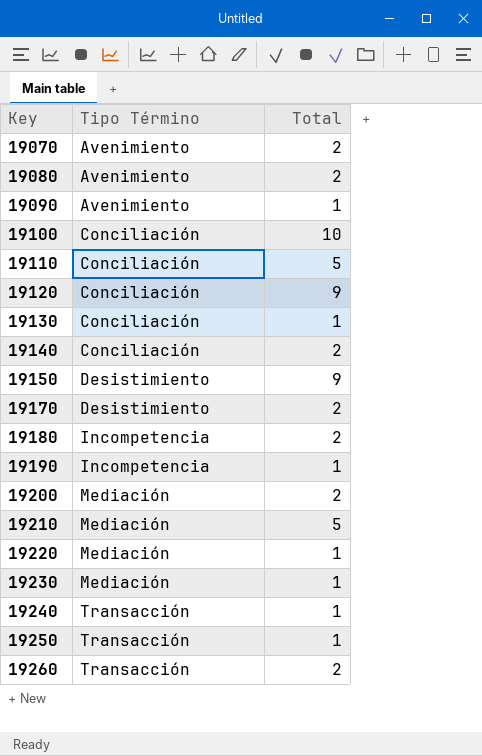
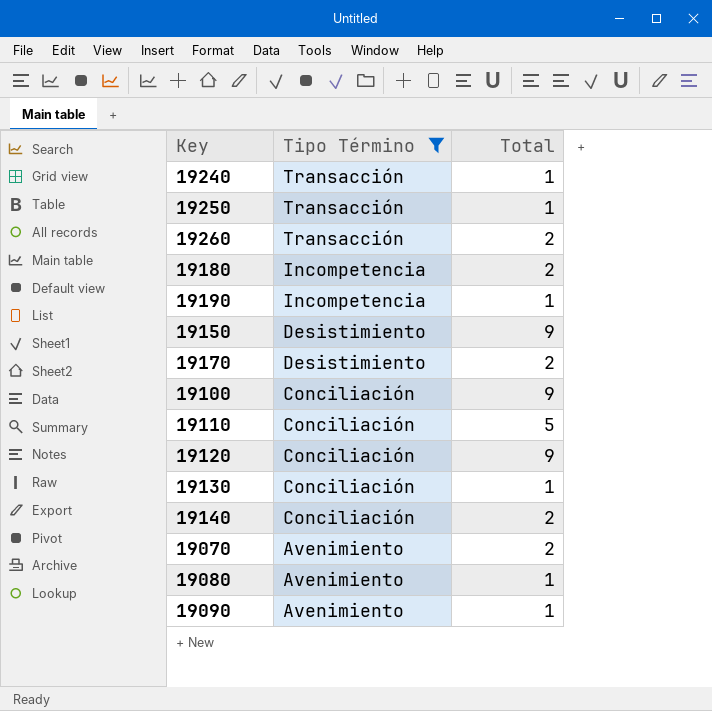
filter: none -> Tipo Término != Mediación
row order: Key ascending -> Tipo Término descending
19100 | Total: 10 -> 9
19080 | Total: 2 -> 1

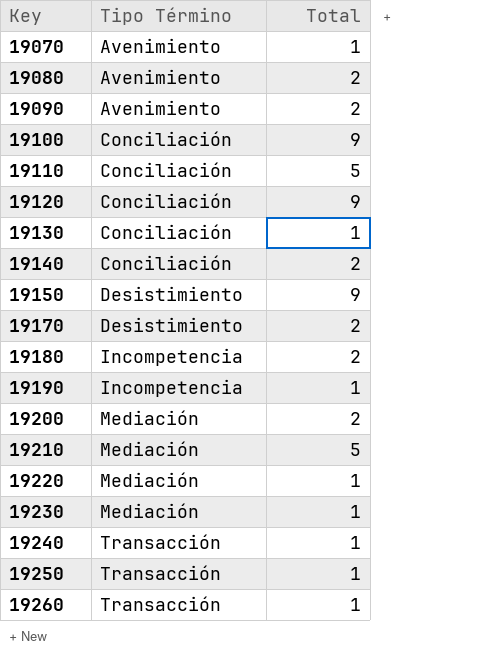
filter: Tipo Término != Mediación -> none
row order: Tipo Término descending -> Key ascending
19070 | Total: 2 -> 1
19080 | Total: 1 -> 2
19090 | Total: 1 -> 2
19260 | Total: 2 -> 1

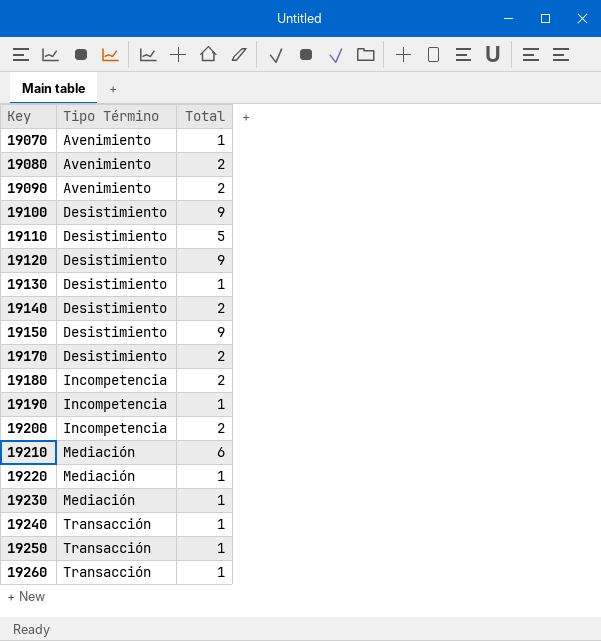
19100 | Tipo Término: Conciliación -> Desistimiento
19110 | Tipo Término: Conciliación -> Desistimiento
19120 | Tipo Término: Conciliación -> Desistimiento
19130 | Tipo Término: Conciliación -> Desistimiento
19140 | Tipo Término: Conciliación -> Desistimiento
19200 | Tipo Término: Mediación -> Incompetencia
19210 | Total: 5 -> 6

